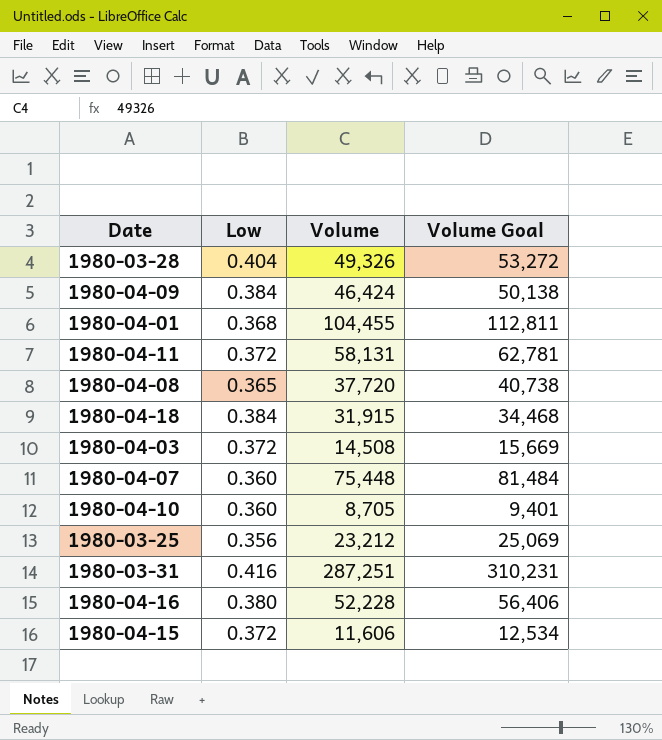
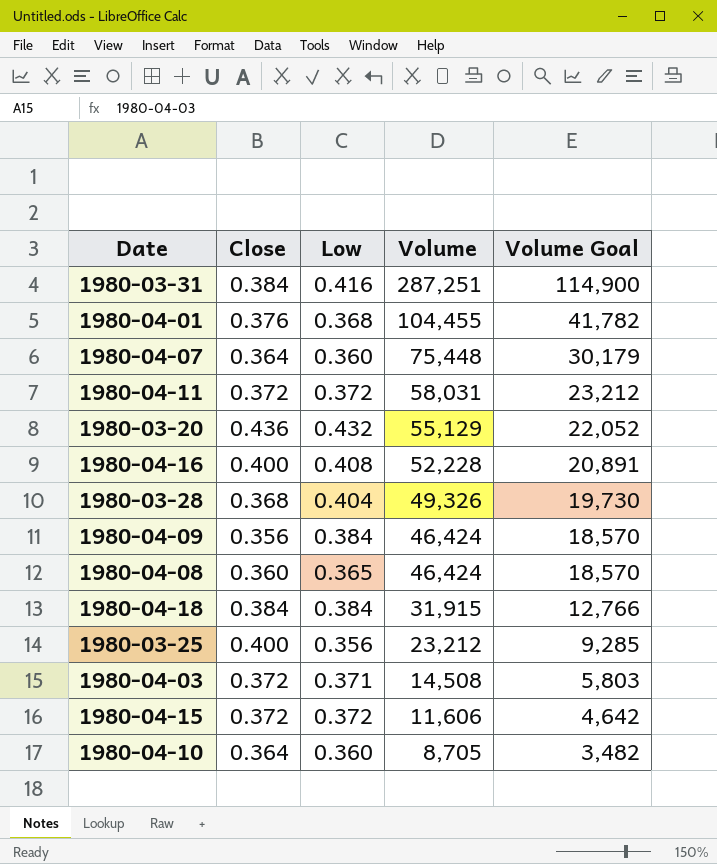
row order: none -> Volume descending
column Close | position: none -> 2
column Volume Goal | formula: [Volume] * 1.08 -> [Volume] * 0.4
1980-04-11 | Volume: 58,131 -> 58,031
row 1980-03-20: none -> 0.436 | 0.432 | 55,129 | 22,052
1980-04-16 | Low: 0.380 -> 0.408
1980-04-08 | Volume: 37,720 -> 46,424
1980-04-03 | Low: 0.372 -> 0.371

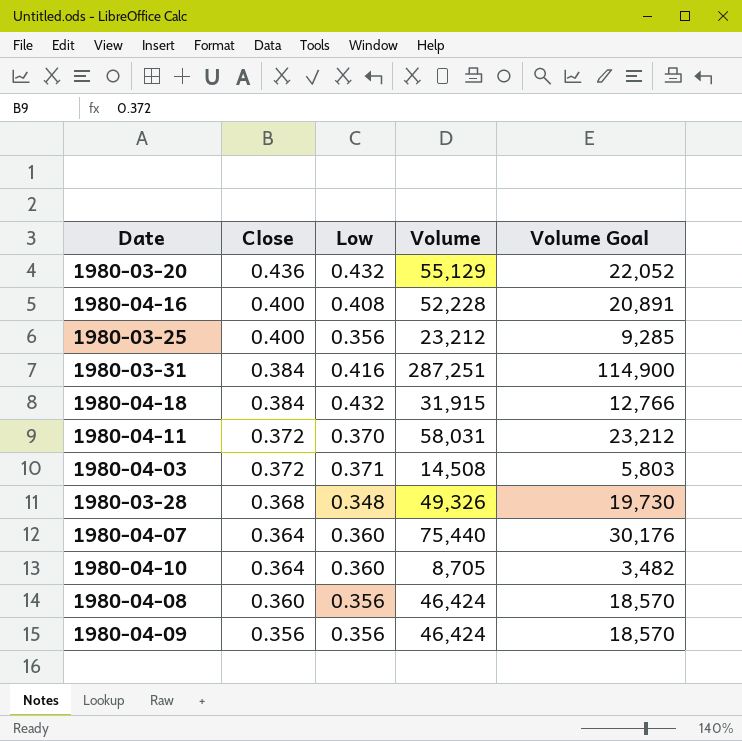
row order: Volume descending -> Close descending
row 1980-04-01: 0.376 | 0.368 | 104,455 | 41,782 -> none
row 1980-04-15: 0.372 | 0.372 | 11,606 | 4,642 -> none
1980-04-18 | Low: 0.384 -> 0.432
1980-04-11 | Low: 0.372 -> 0.370
1980-03-28 | Low: 0.404 -> 0.348
1980-04-07 | Volume: 75,448 -> 75,440
1980-04-07 | Volume Goal: 30,179 -> 30,176
1980-04-08 | Low: 0.365 -> 0.356
1980-04-09 | Low: 0.384 -> 0.356

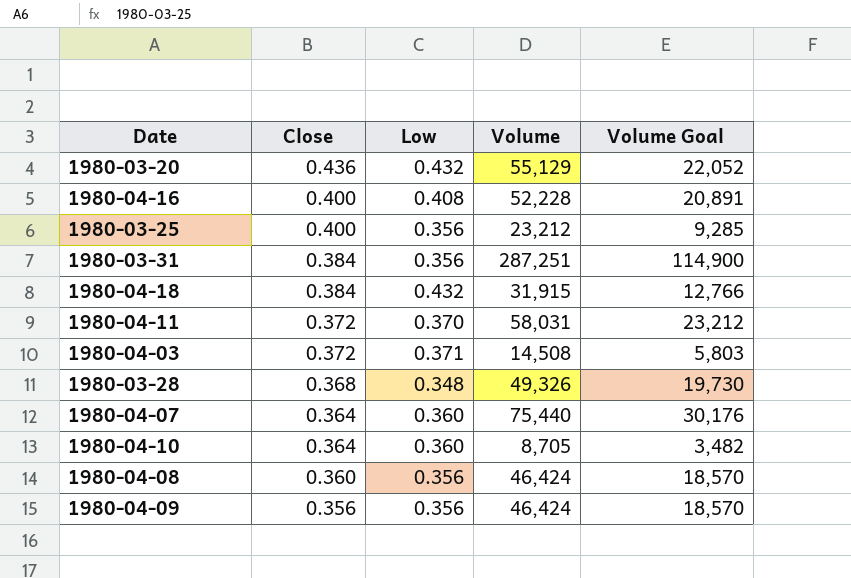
1980-03-31 | Low: 0.416 -> 0.356

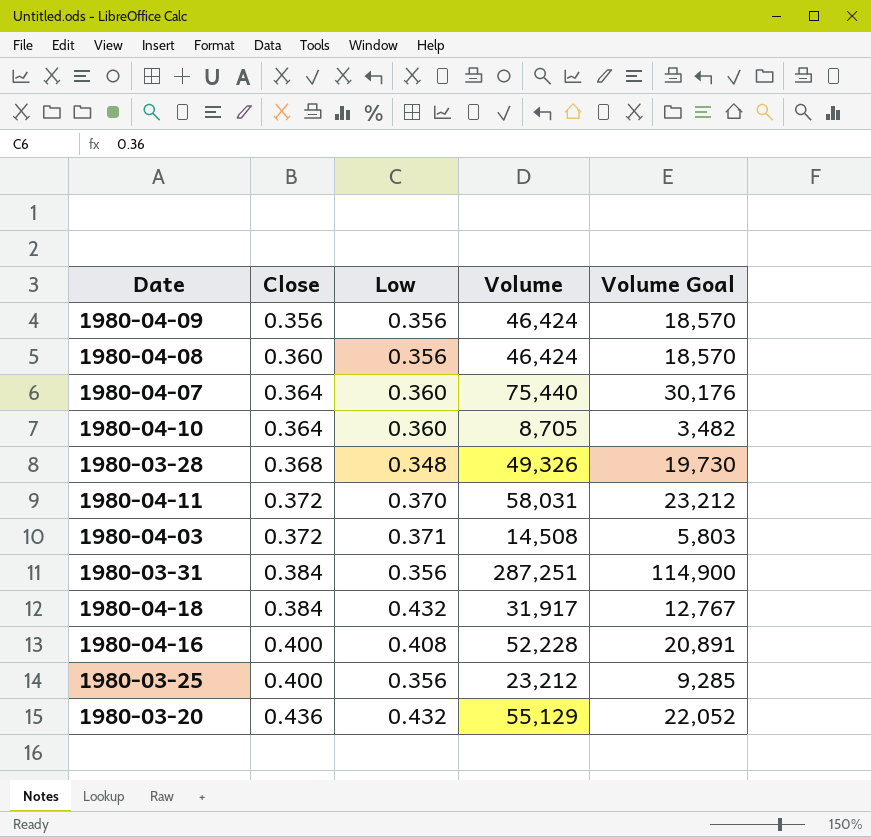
row order: Close descending -> Close ascending
1980-04-18 | Volume: 31,915 -> 31,917
1980-04-18 | Volume Goal: 12,766 -> 12,767

